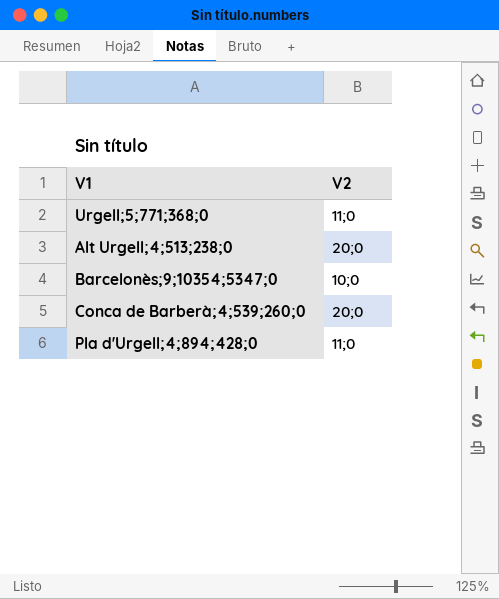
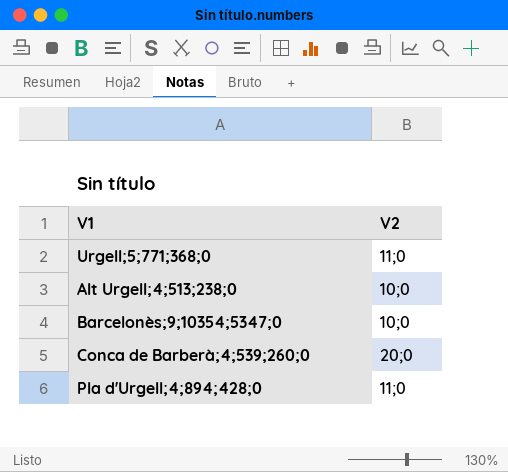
Alt Urgell;4;513;238;0 | V2: 20;0 -> 10;0

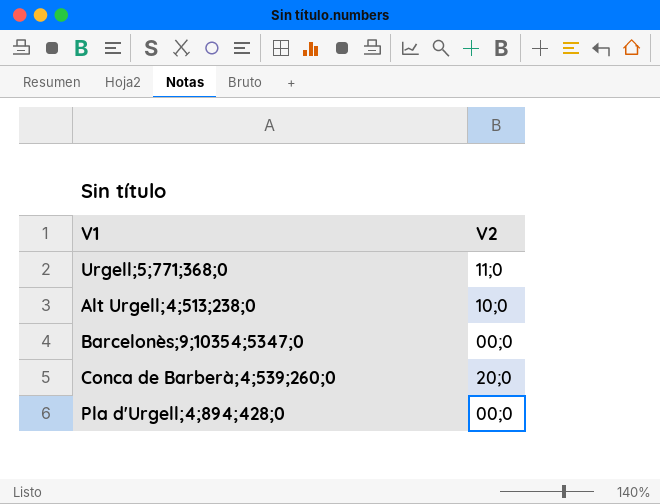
Barcelonès;9;10354;5347;0 | V2: 10;0 -> 00;0
Pla d'Urgell;4;894;428;0 | V2: 11;0 -> 00;0

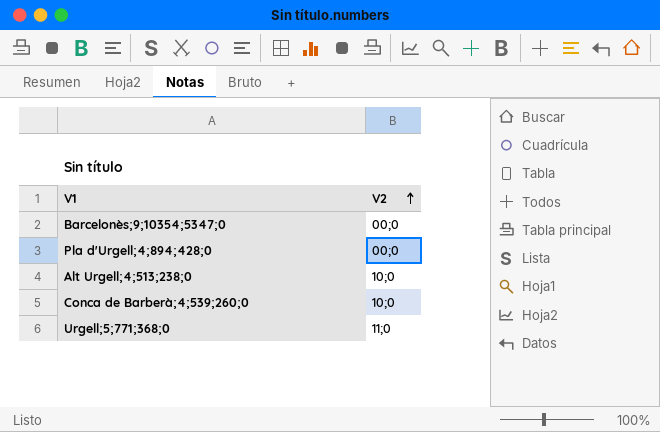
row order: none -> V2 ascending
Conca de Barberà;4;539;260;0 | V2: 20;0 -> 10;0

